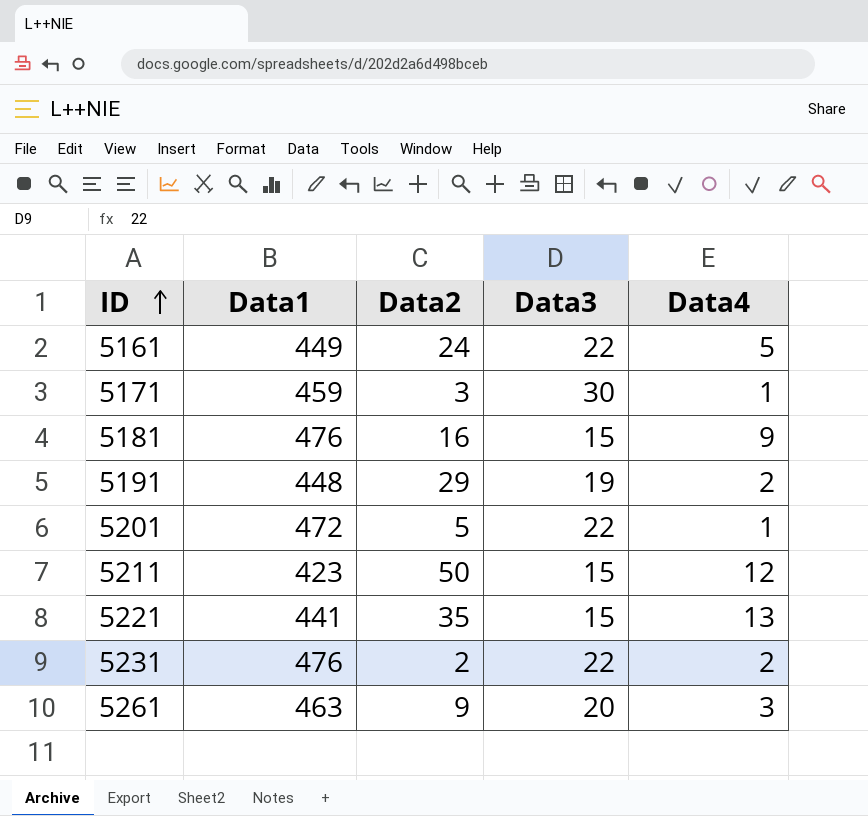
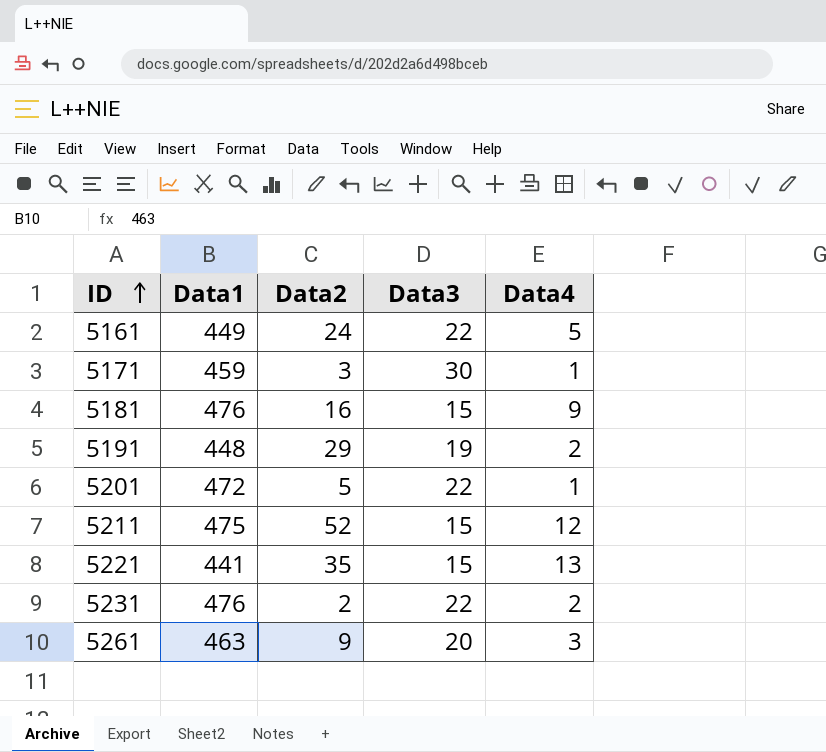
5211 | Data1: 423 -> 475
5211 | Data2: 50 -> 52

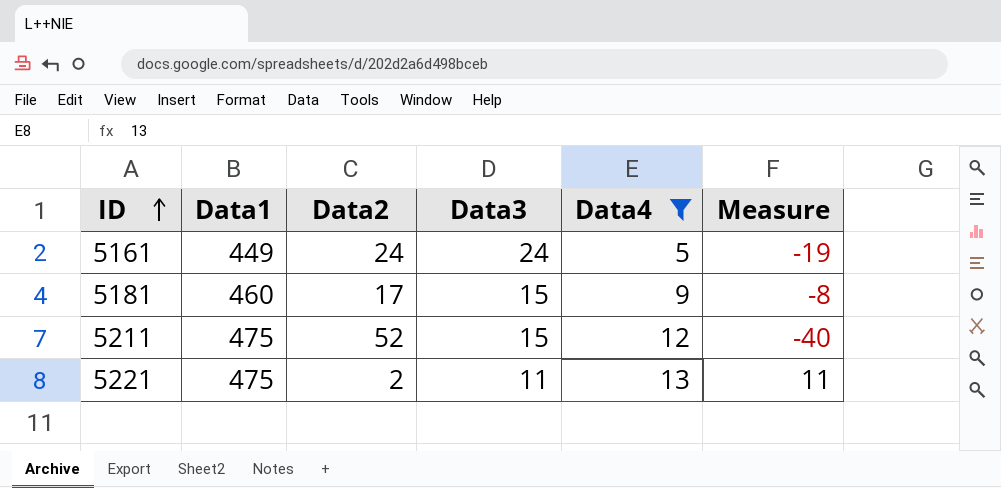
filter: none -> Data4 >= 5
column Measure | formula: none -> [Data4] - [Data2]
5161 | Data3: 22 -> 24
5181 | Data1: 476 -> 460
5181 | Data2: 16 -> 17
5221 | Data1: 441 -> 475
5221 | Data2: 35 -> 2
5221 | Data3: 15 -> 11

